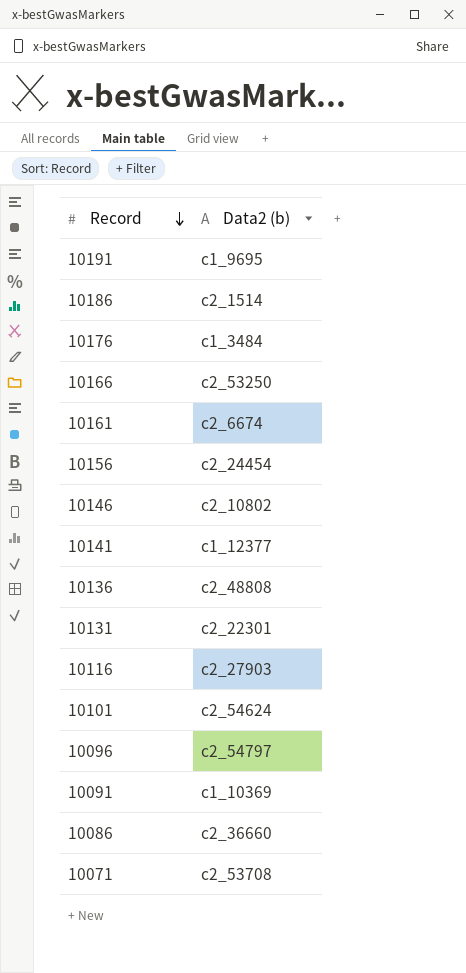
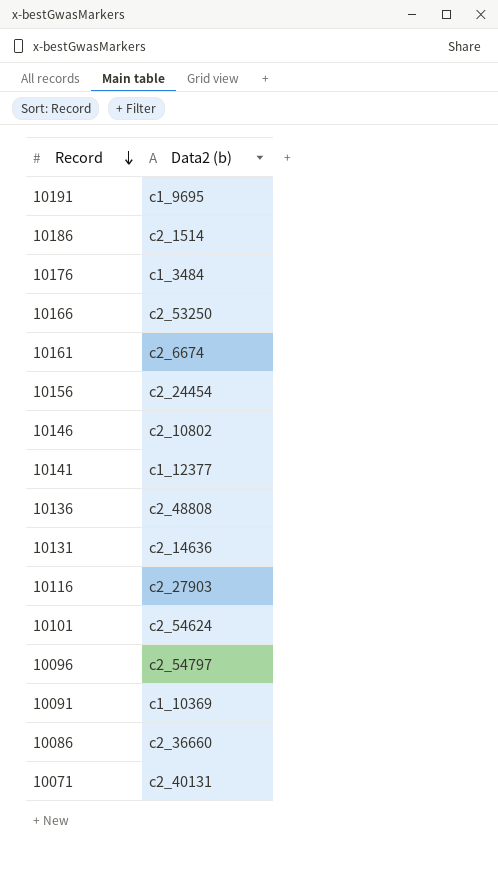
10131 | Data2 (b): c2_22301 -> c2_14636
10071 | Data2 (b): c2_53708 -> c2_40131

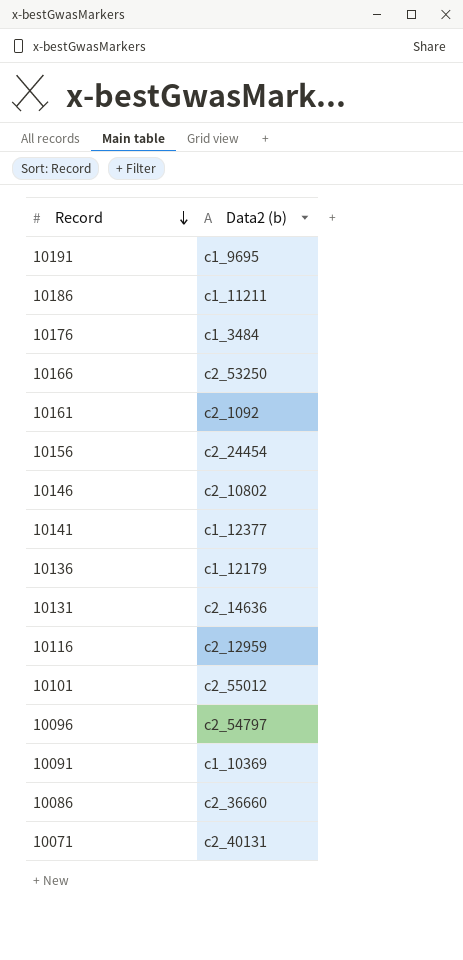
10186 | Data2 (b): c2_1514 -> c1_11211
10161 | Data2 (b): c2_6674 -> c2_1092
10136 | Data2 (b): c2_48808 -> c1_12179
10116 | Data2 (b): c2_27903 -> c2_12959
10101 | Data2 (b): c2_54624 -> c2_55012

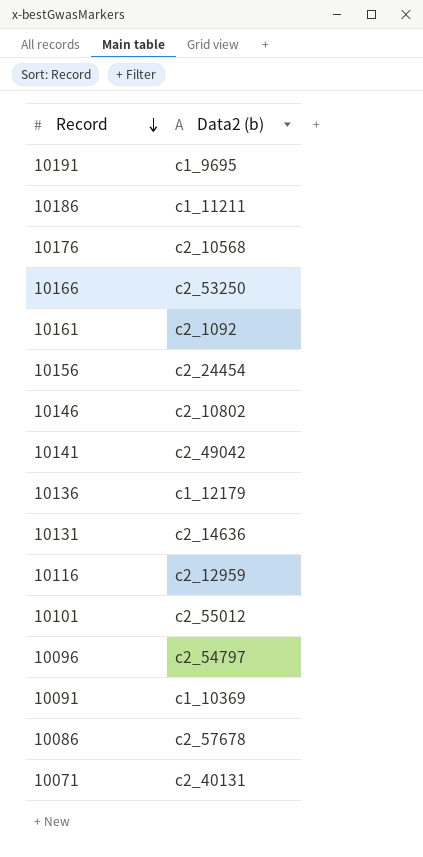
10176 | Data2 (b): c1_3484 -> c2_10568
10141 | Data2 (b): c1_12377 -> c2_49042
10086 | Data2 (b): c2_36660 -> c2_57678

